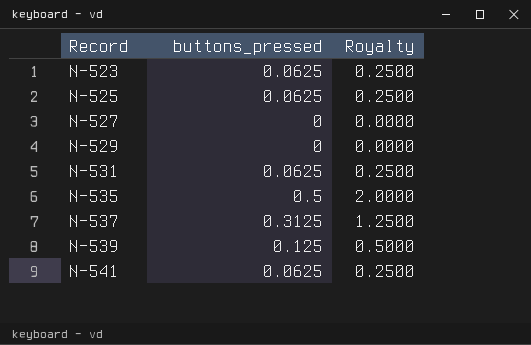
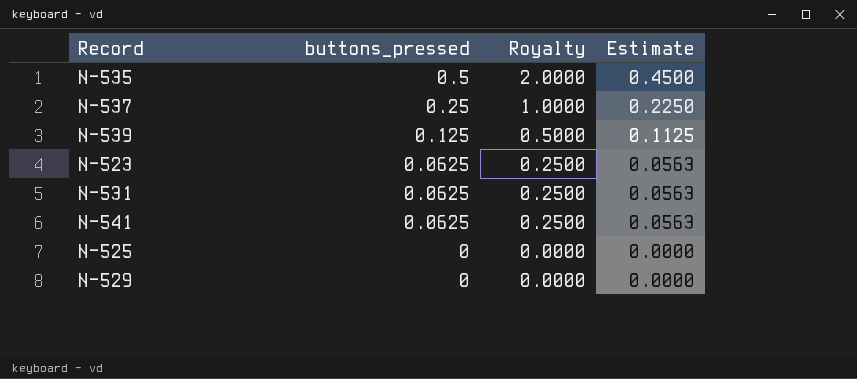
row order: Record ascending -> buttons_pressed descending
column Estimate | formula: none -> [buttons_pressed] * 0.9
row N-527: 0 | 0.0000 -> none
N-537 | buttons_pressed: 0.3125 -> 0.25
N-537 | Royalty: 1.2500 -> 1.0000
N-525 | buttons_pressed: 0.0625 -> 0
N-525 | Royalty: 0.2500 -> 0.0000

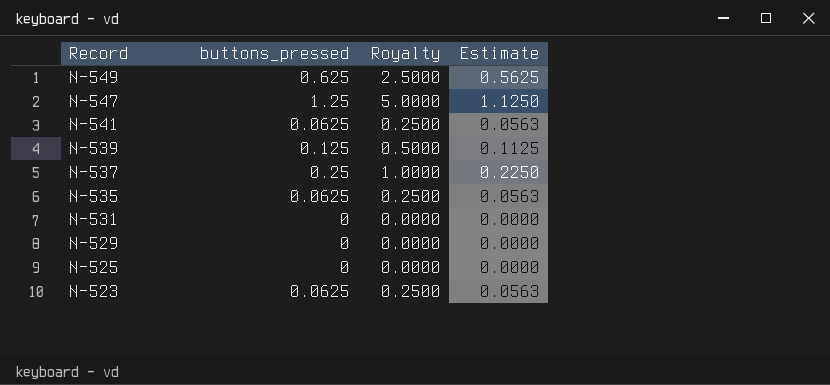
row order: buttons_pressed descending -> Record descending
row N-549: none -> 0.625 | 2.5000 | 0.5625
row N-547: none -> 1.25 | 5.0000 | 1.1250
N-535 | buttons_pressed: 0.5 -> 0.0625
N-535 | Royalty: 2.0000 -> 0.2500
N-535 | Estimate: 0.4500 -> 0.0563
N-531 | buttons_pressed: 0.0625 -> 0
N-531 | Royalty: 0.2500 -> 0.0000
N-531 | Estimate: 0.0563 -> 0.0000

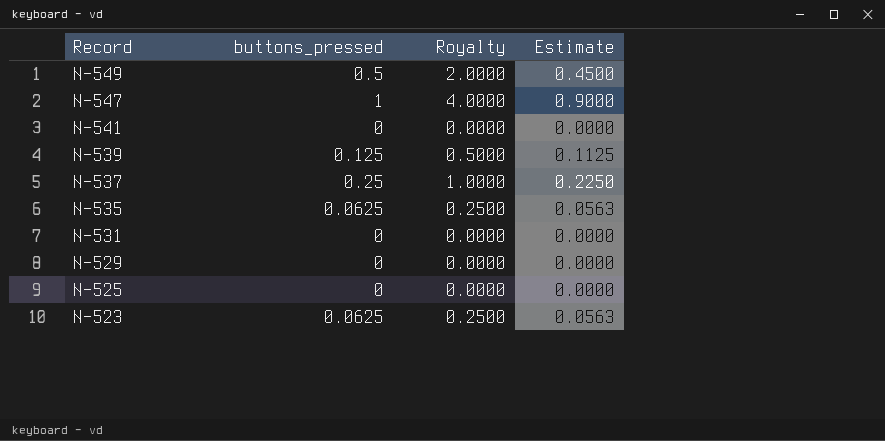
N-549 | buttons_pressed: 0.625 -> 0.5
N-549 | Royalty: 2.5000 -> 2.0000
N-549 | Estimate: 0.5625 -> 0.4500
N-547 | buttons_pressed: 1.25 -> 1
N-547 | Royalty: 5.0000 -> 4.0000
N-547 | Estimate: 1.1250 -> 0.9000
N-541 | buttons_pressed: 0.0625 -> 0
N-541 | Royalty: 0.2500 -> 0.0000
N-541 | Estimate: 0.0563 -> 0.0000

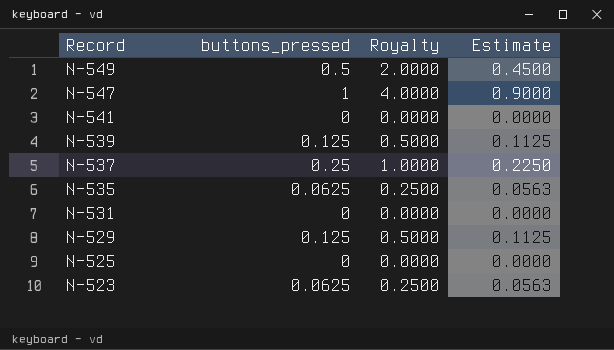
N-529 | buttons_pressed: 0 -> 0.125
N-529 | Royalty: 0.0000 -> 0.5000
N-529 | Estimate: 0.0000 -> 0.1125

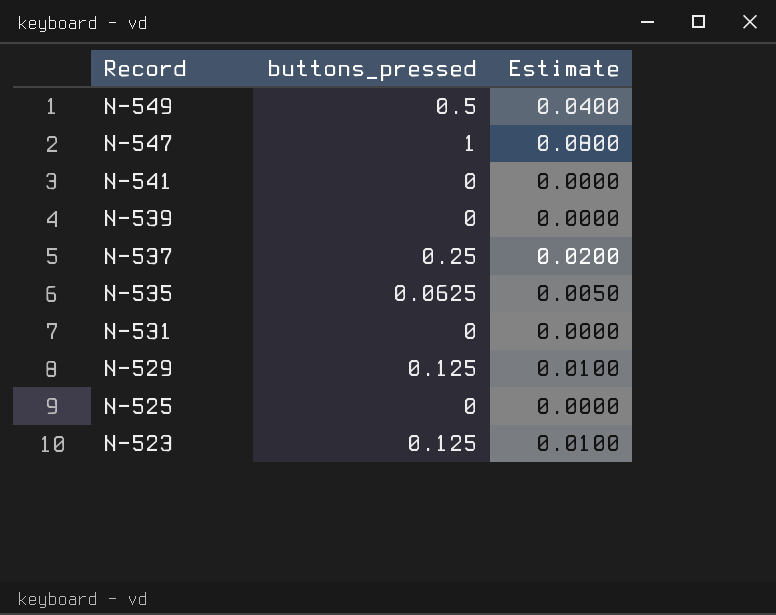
column Royalty | formula: [buttons_pressed] * 4 -> none
column Estimate | formula: [buttons_pressed] * 0.9 -> [buttons_pressed] * 0.08
N-539 | buttons_pressed: 0.125 -> 0
N-523 | buttons_pressed: 0.0625 -> 0.125

